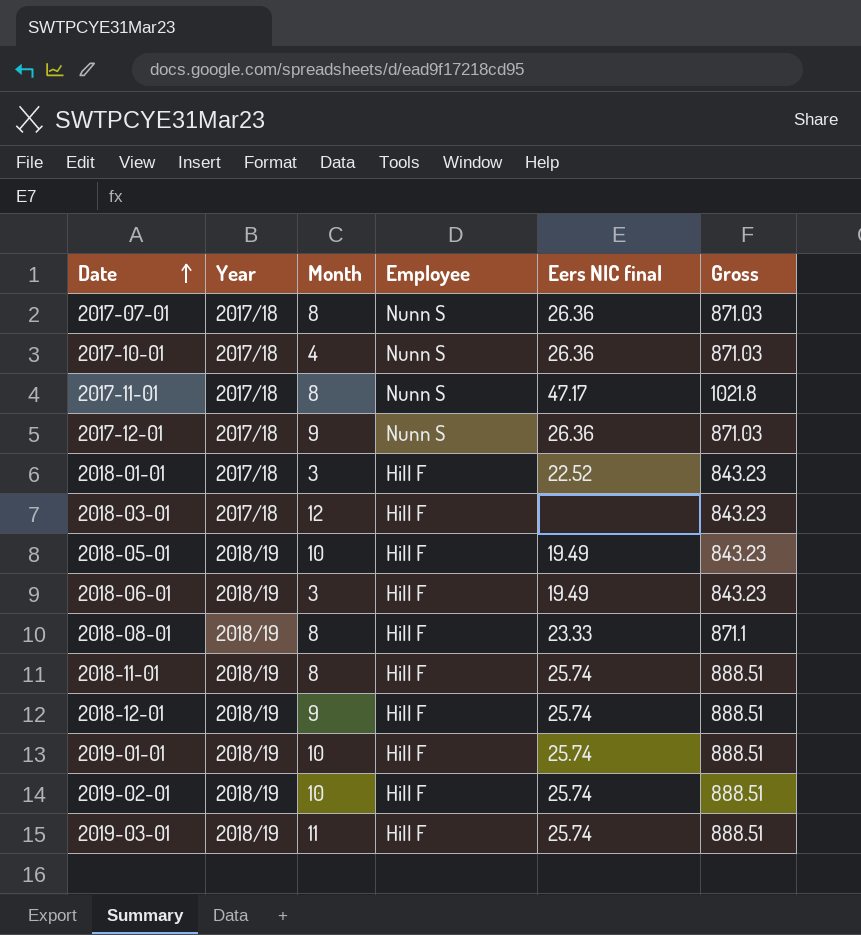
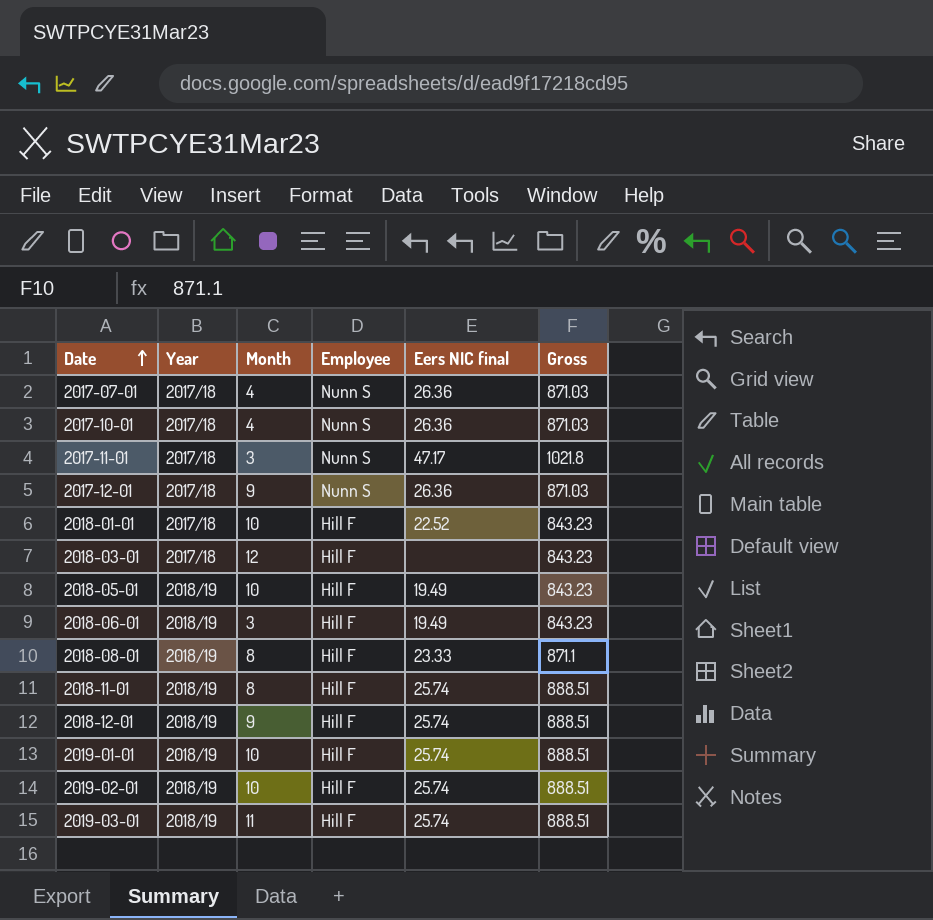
2017-07-01 | Month: 8 -> 4
2017-11-01 | Month: 8 -> 3
2018-01-01 | Month: 3 -> 10

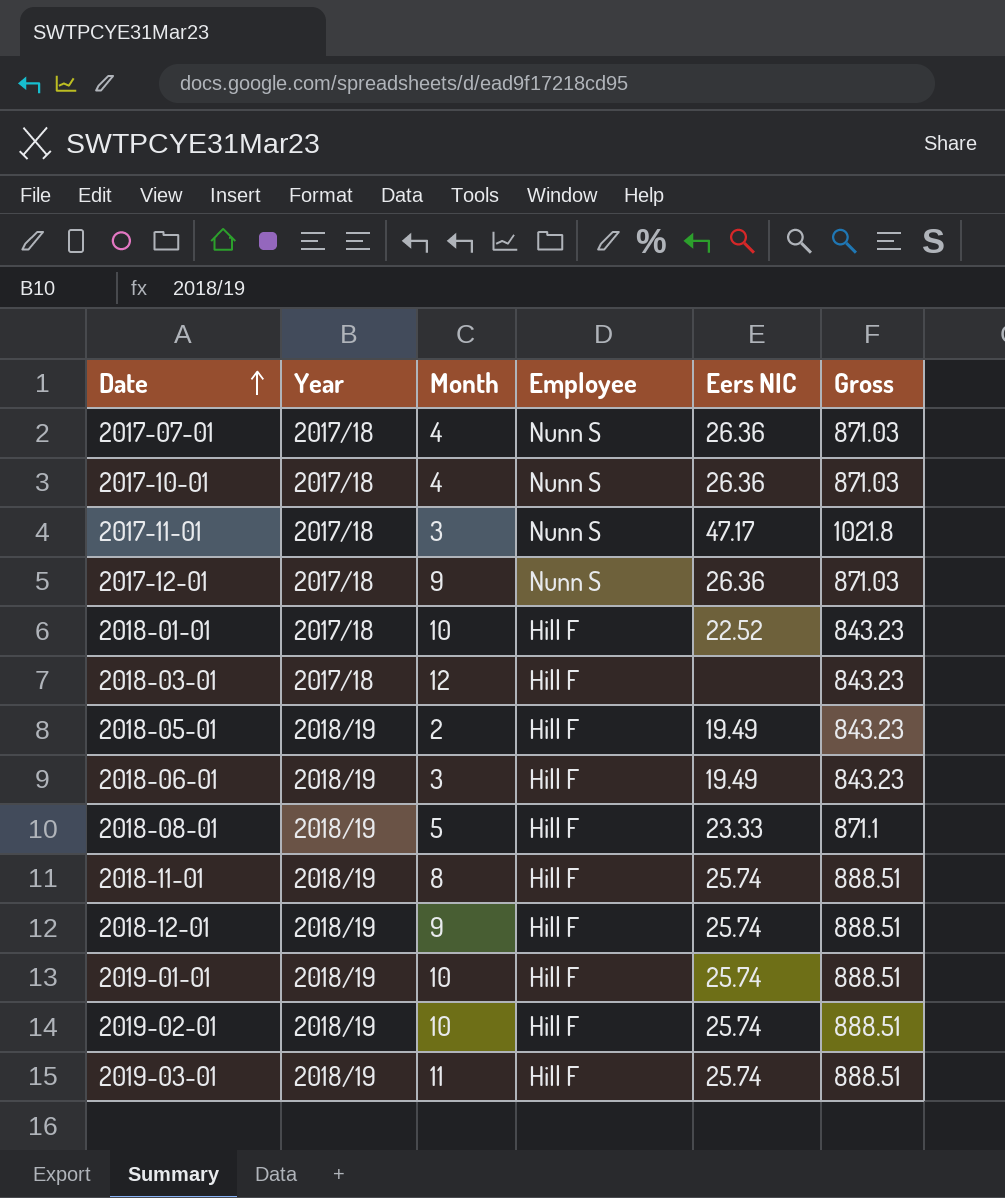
column name: Eers NIC final -> Eers NIC
2018-05-01 | Month: 10 -> 2
2018-08-01 | Month: 8 -> 5

